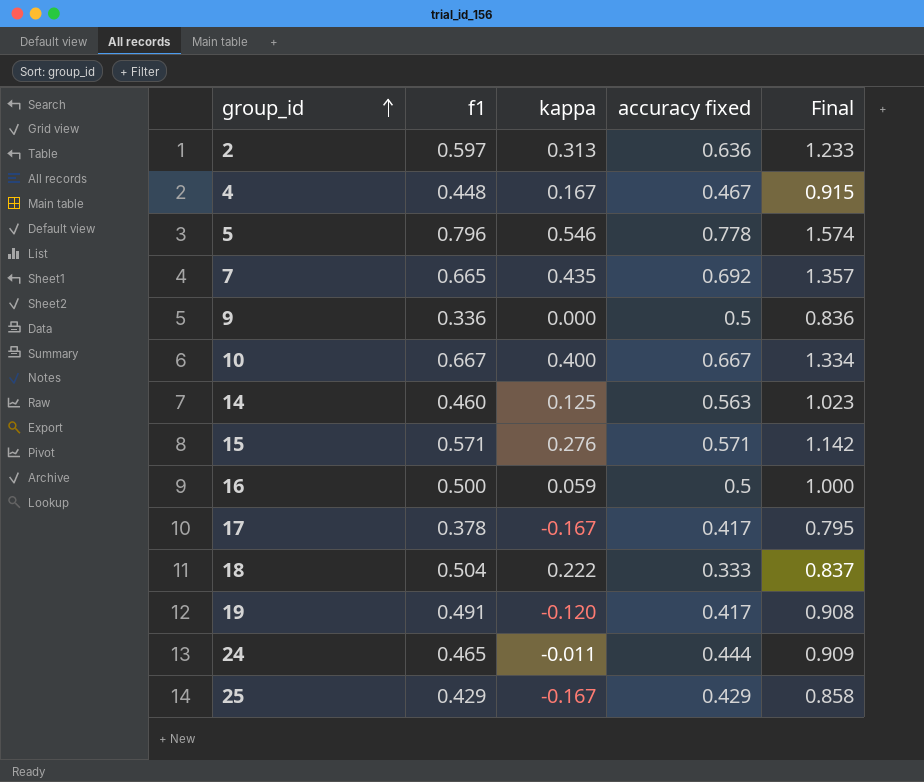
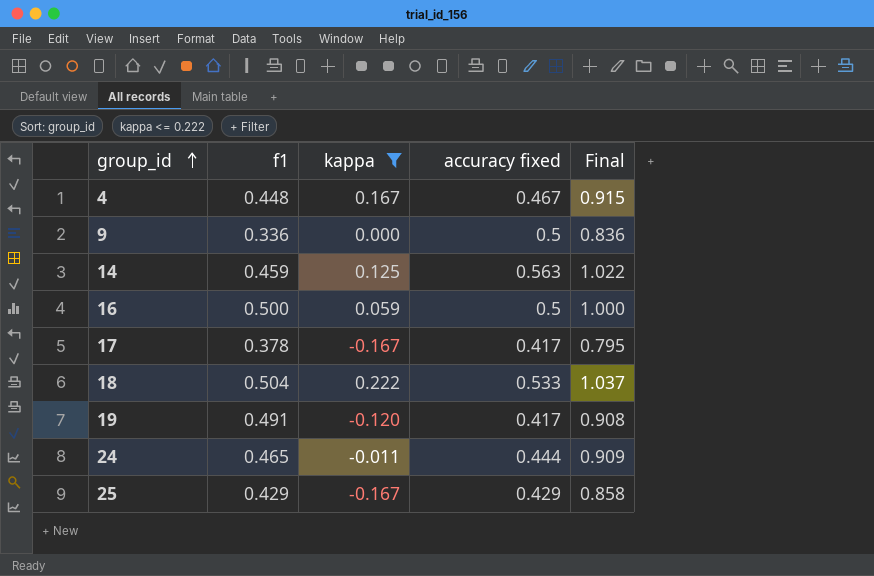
filter: none -> kappa <= 0.222
14 | f1: 0.460 -> 0.459
14 | Final: 1.023 -> 1.022
18 | accuracy fixed: 0.333 -> 0.533
18 | Final: 0.837 -> 1.037

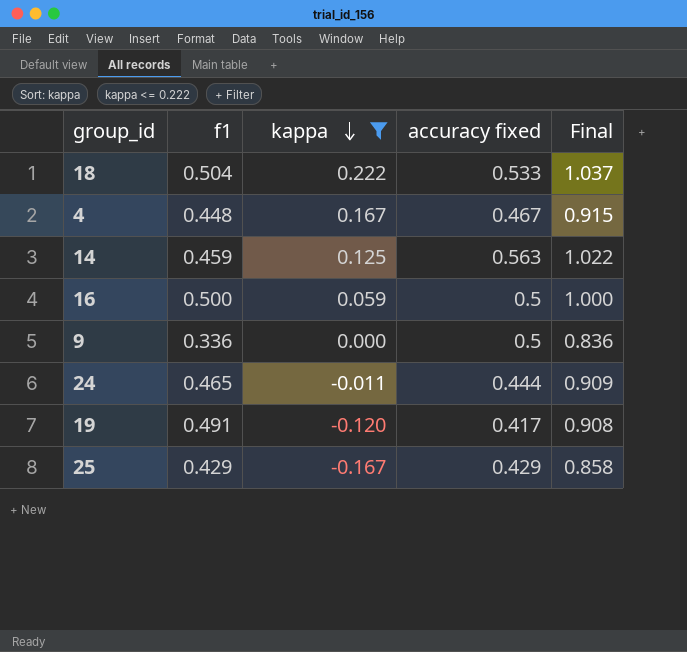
row order: group_id ascending -> kappa descending
row 17: 0.378 | -0.167 | 0.417 | 0.795 -> none

